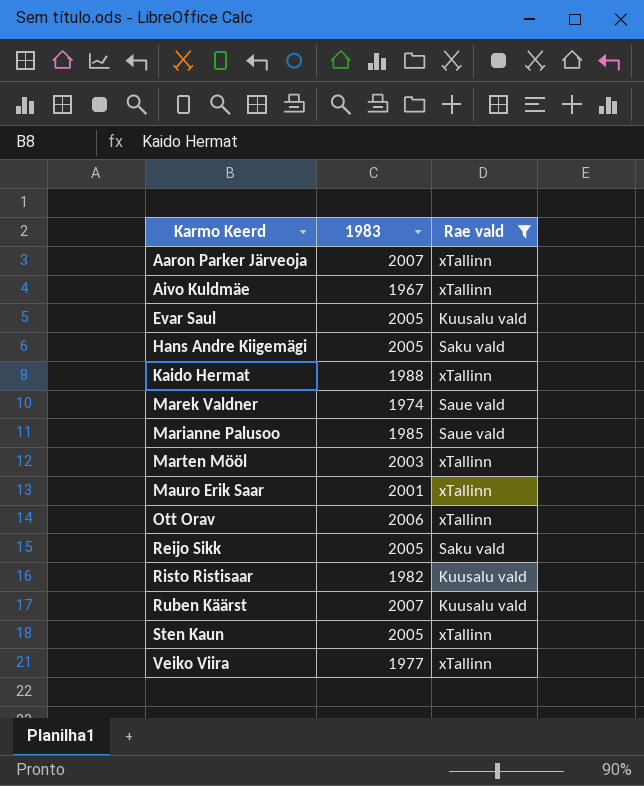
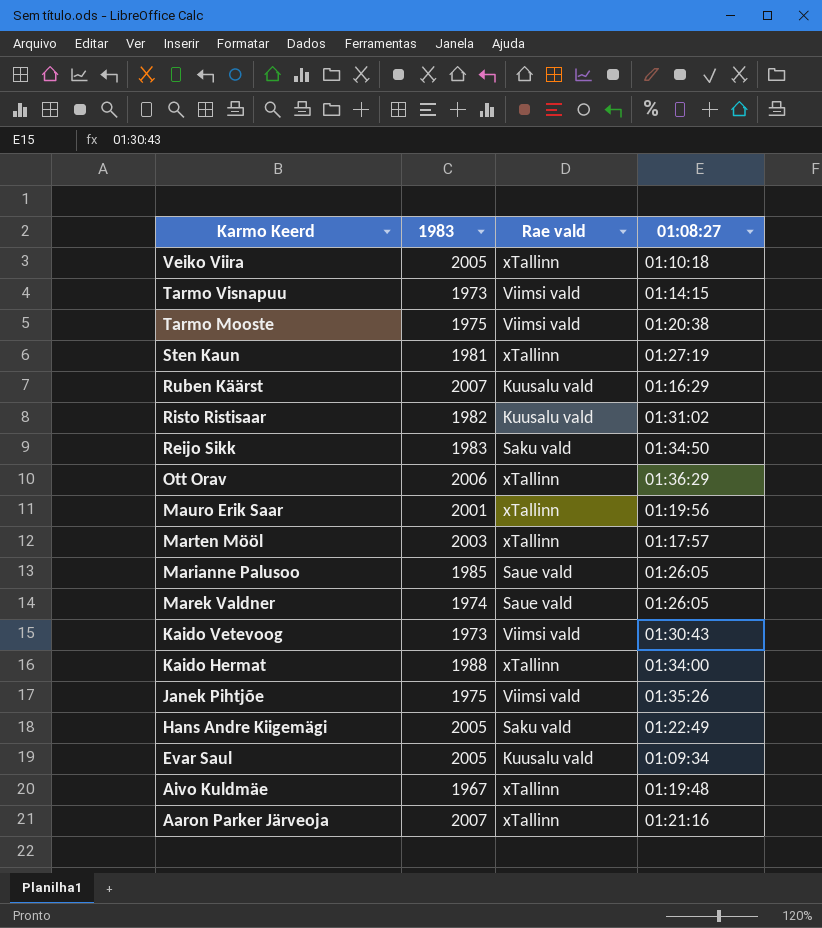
filter: Rae vald != Viimsi vald -> none
row order: Karmo Keerd ascending -> Karmo Keerd descending
column 01:08:27 | position: none -> 4
Veiko Viira | 1983: 1977 -> 2005
Sten Kaun | 1983: 2005 -> 1981
Reijo Sikk | 1983: 2005 -> 1983

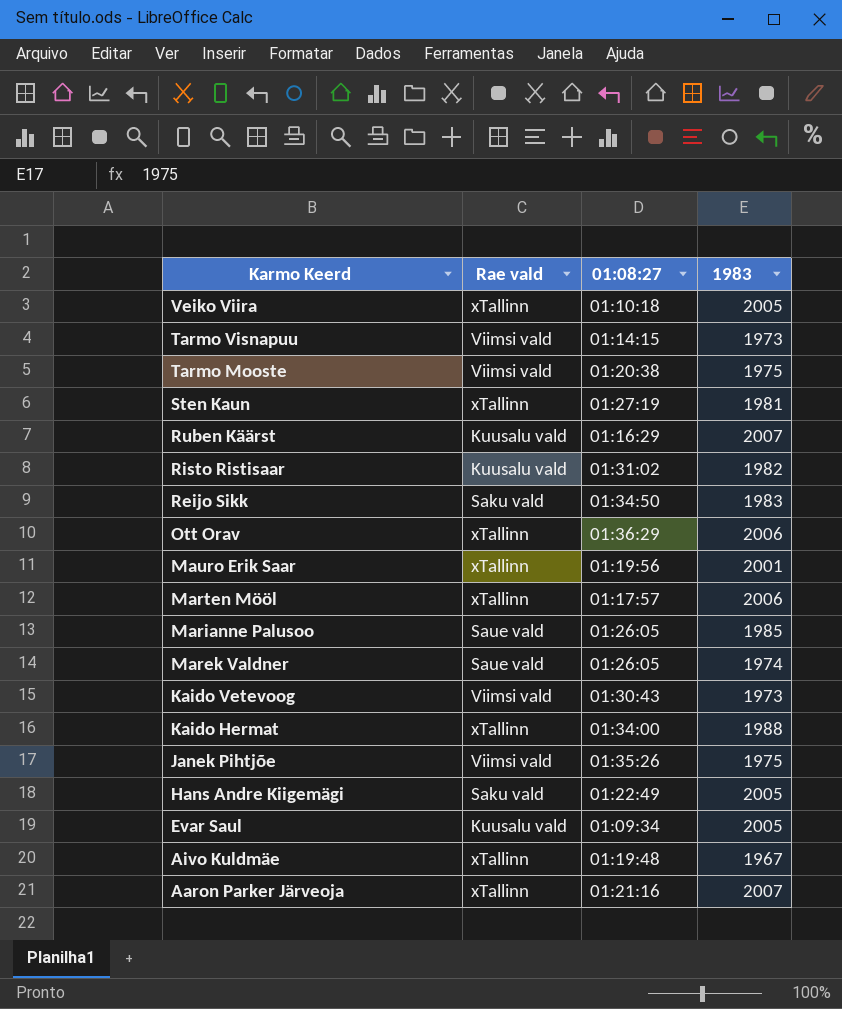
column 1983 | position: 2 -> 4
Marten Mööl | 1983: 2003 -> 2006

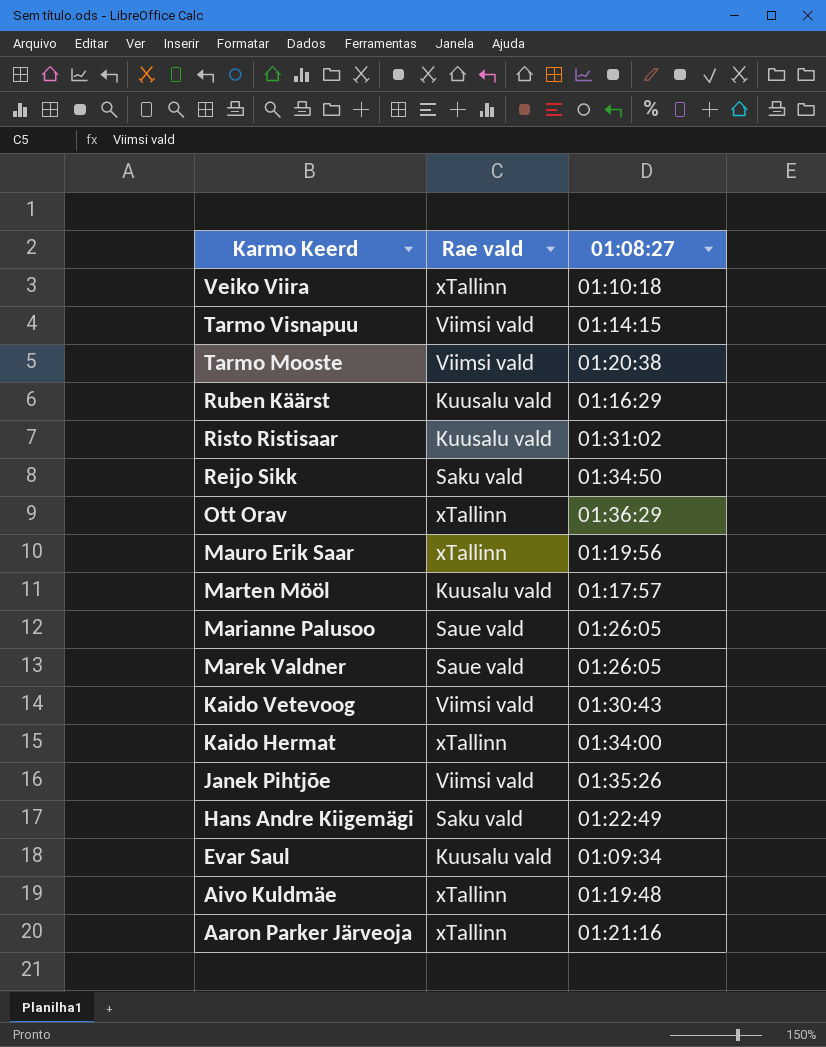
column 1983 | position: 4 -> none
row Sten Kaun: xTallinn | 01:27:19 | 1981 -> none
Marten Mööl | Rae vald: xTallinn -> Kuusalu vald

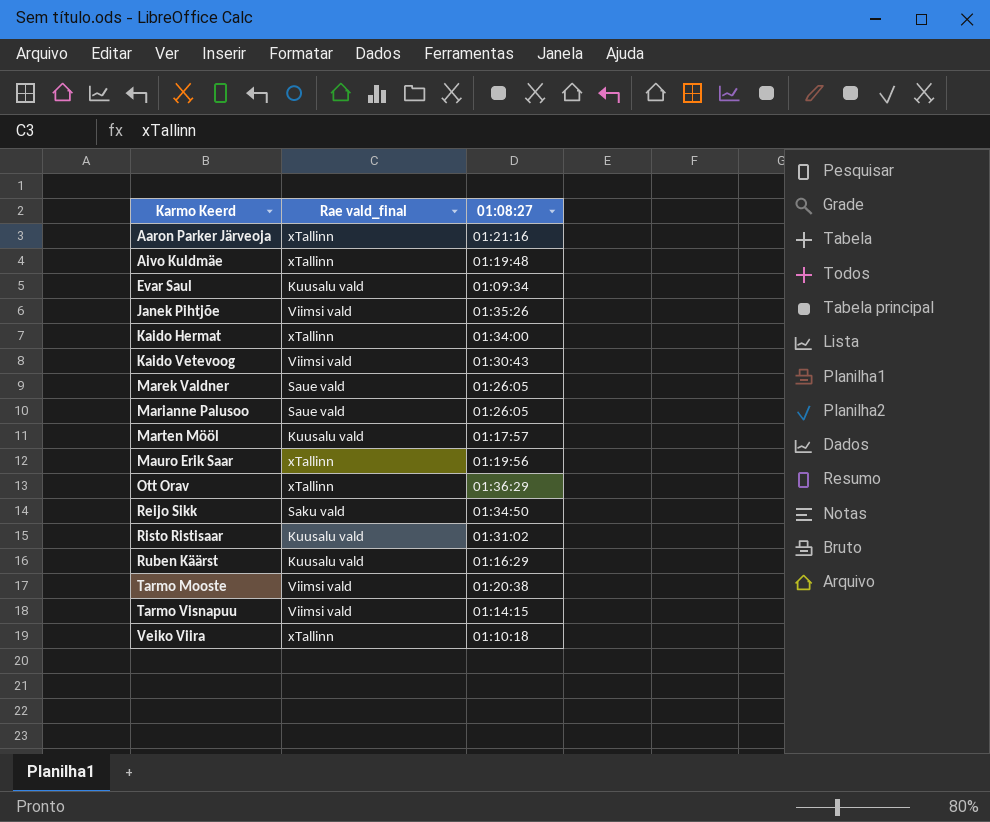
row order: Karmo Keerd descending -> Karmo Keerd ascending
column name: Rae vald -> Rae vald_final
row Hans Andre Kiigemägi: Saku vald | 01:22:49 -> none

